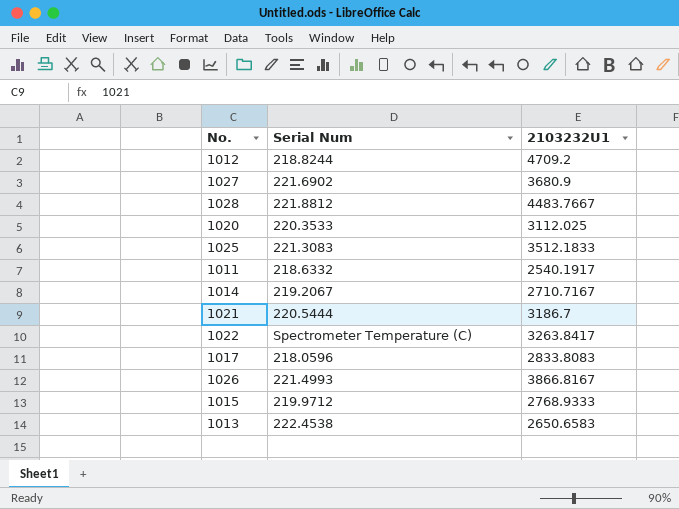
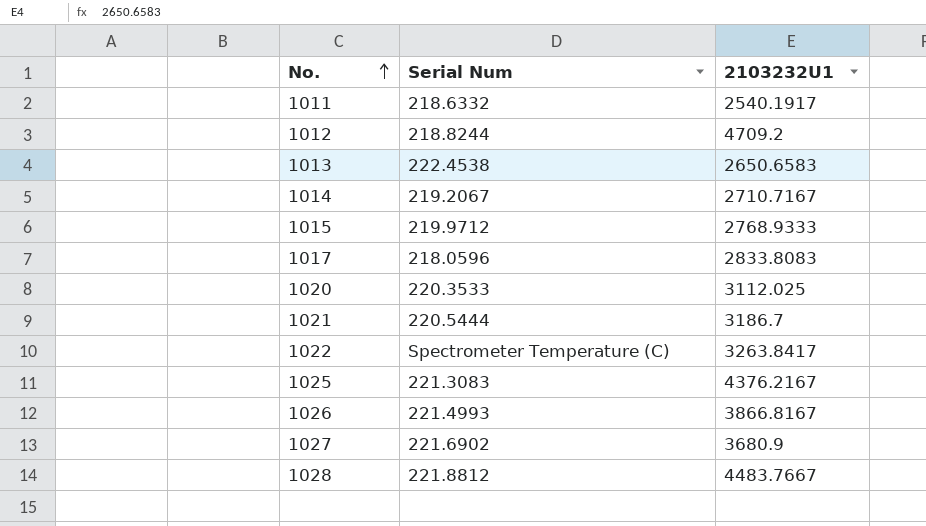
row order: none -> No. ascending
1025 | 2103232U1: 3512.1833 -> 4376.2167

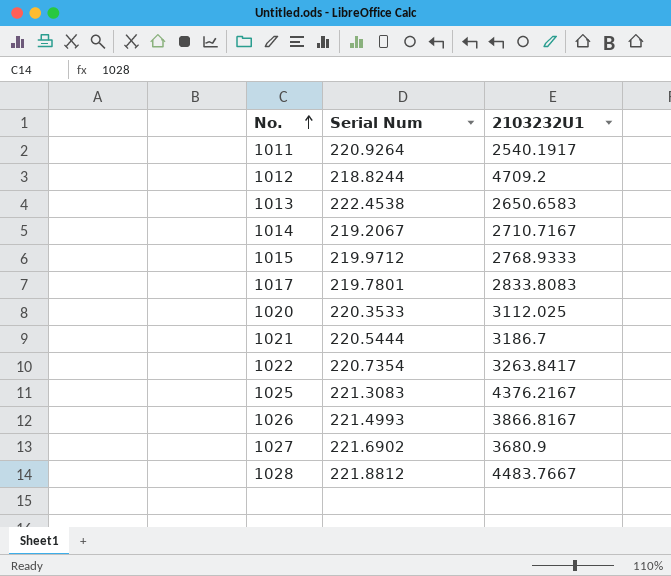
1011 | Serial Num: 218.6332 -> 220.9264
1017 | Serial Num: 218.0596 -> 219.7801
1022 | Serial Num: Spectrometer Temperature (C) -> 220.7354

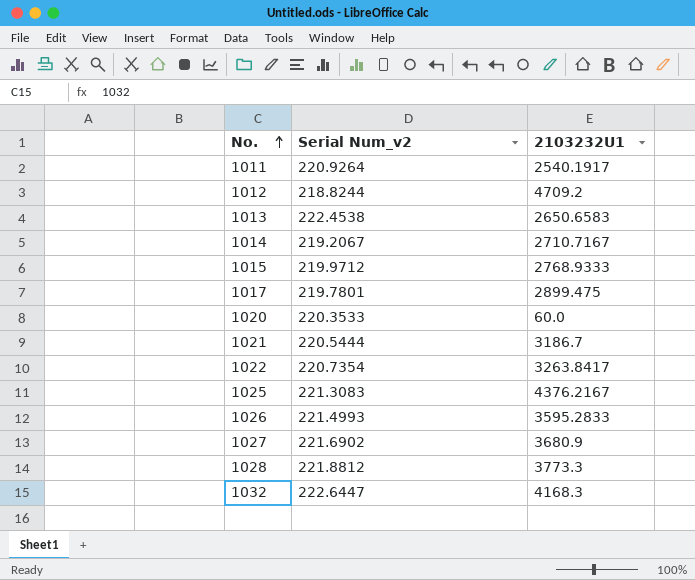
column name: Serial Num -> Serial Num_v2
1017 | 2103232U1: 2833.8083 -> 2899.475
1020 | 2103232U1: 3112.025 -> 60.0
1026 | 2103232U1: 3866.8167 -> 3595.2833
1028 | 2103232U1: 4483.7667 -> 3773.3
row 1032: none -> 222.6447 | 4168.3

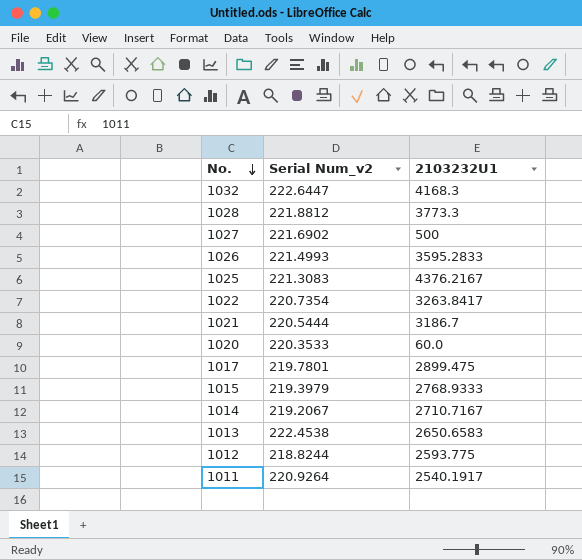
row order: No. ascending -> No. descending
1027 | 2103232U1: 3680.9 -> 500
1015 | Serial Num_v2: 219.9712 -> 219.3979
1012 | 2103232U1: 4709.2 -> 2593.775

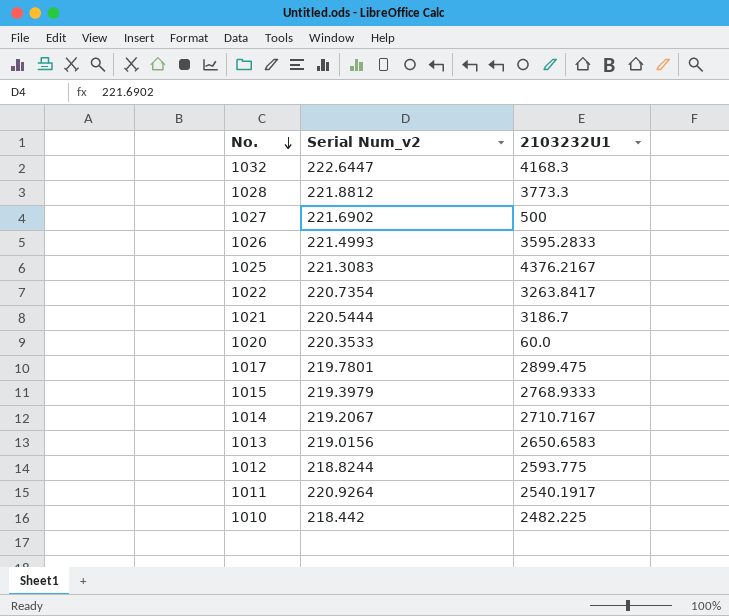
1013 | Serial Num_v2: 222.4538 -> 219.0156
row 1010: none -> 218.442 | 2482.225

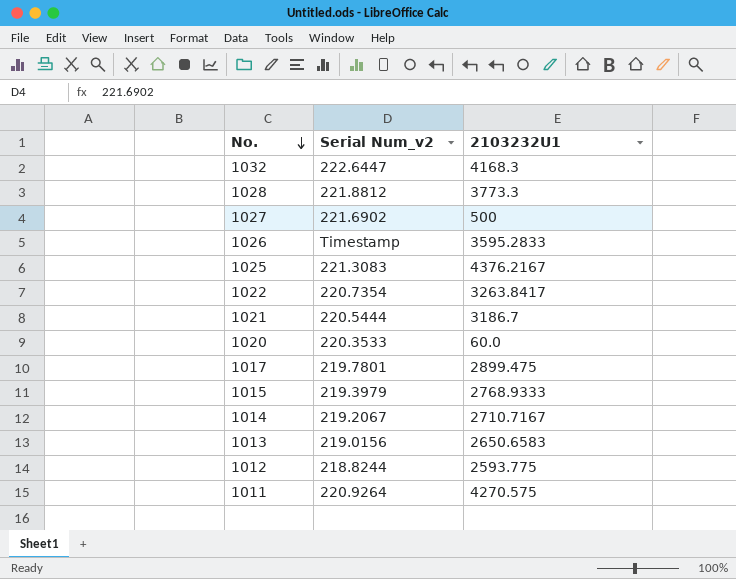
row 1010: 218.442 | 2482.225 -> none
1026 | Serial Num_v2: 221.4993 -> Timestamp
1011 | 2103232U1: 2540.1917 -> 4270.575

